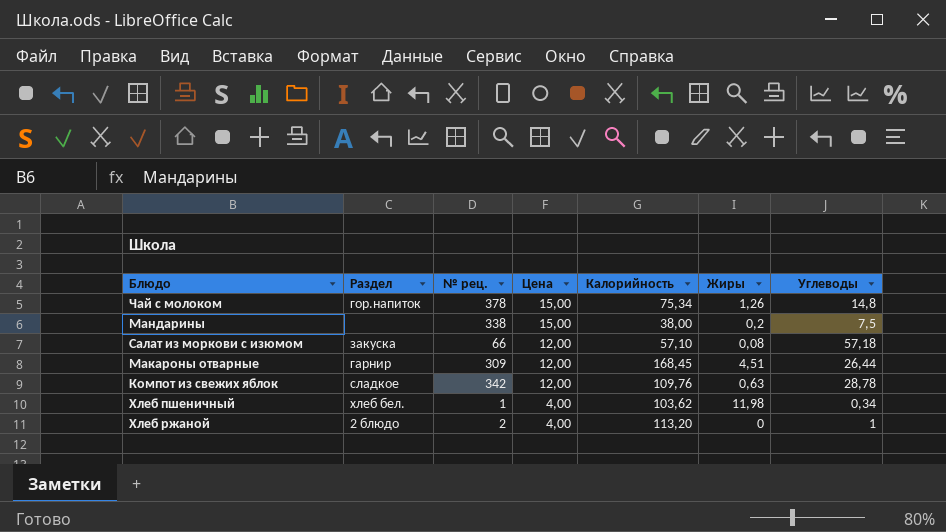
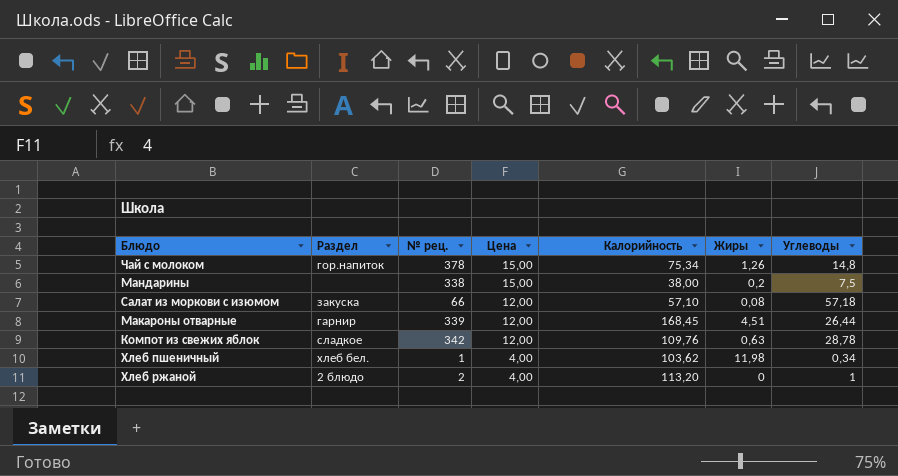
Макароны отварные | № рец.: 309 -> 339

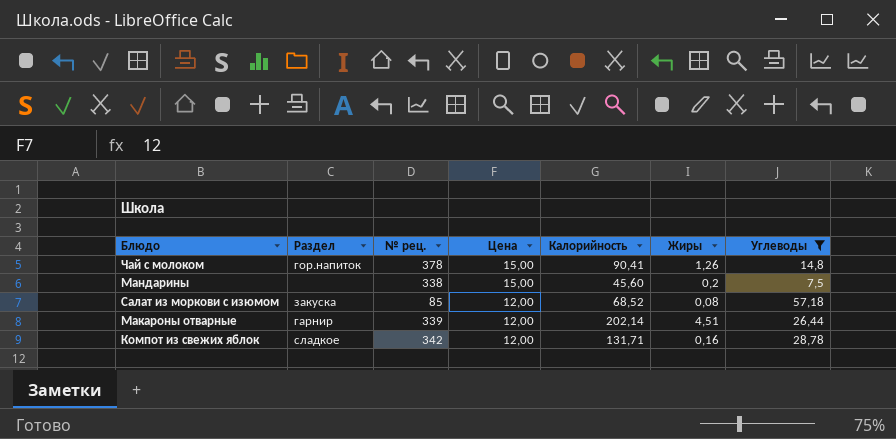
filter: none -> Углеводы >= 7,5
Чай с молоком | Калорийность: 75,34 -> 90,41
Мандарины | Калорийность: 38,00 -> 45,60
Салат из моркови с изюмом | № рец.: 66 -> 85
Салат из моркови с изюмом | Калорийность: 57,10 -> 68,52
Макароны отварные | Калорийность: 168,45 -> 202,14
Компот из свежих яблок | Калорийность: 109,76 -> 131,71
Компот из свежих яблок | Жиры: 0,63 -> 0,16

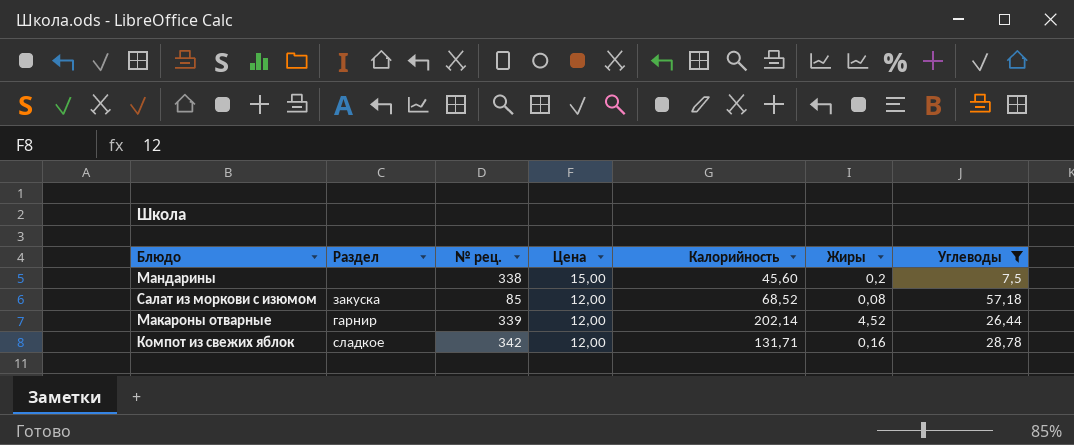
row Чай с молоком: гор.напиток | 378 | 15,00 | 90,41 | 1,26 | 14,8 -> none
Макароны отварные | Жиры: 4,51 -> 4,52

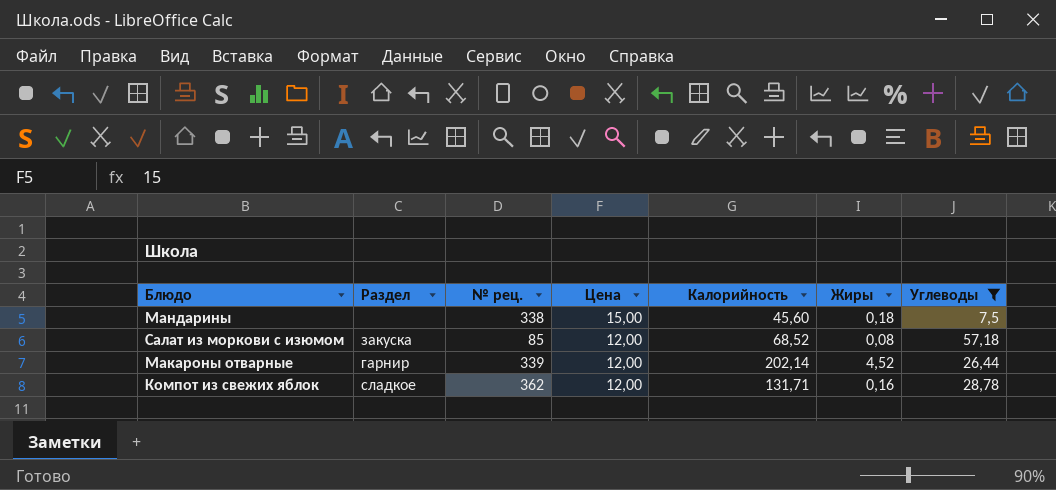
Мандарины | Жиры: 0,2 -> 0,18
Компот из свежих яблок | № рец.: 342 -> 362

